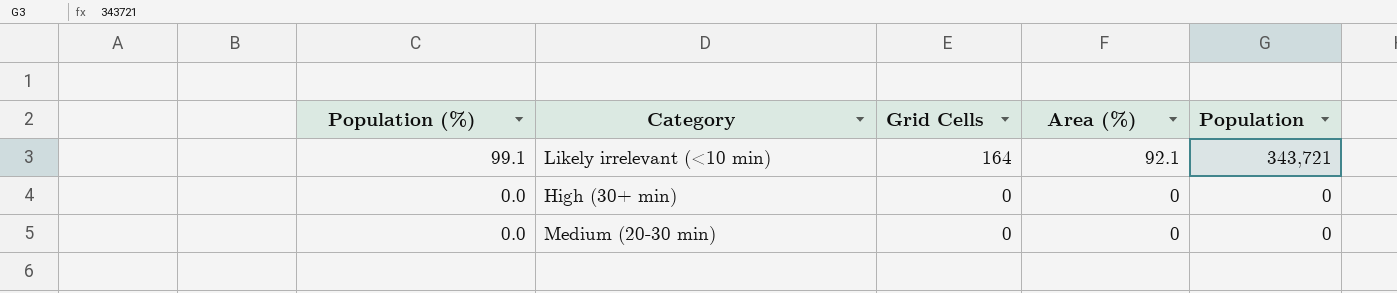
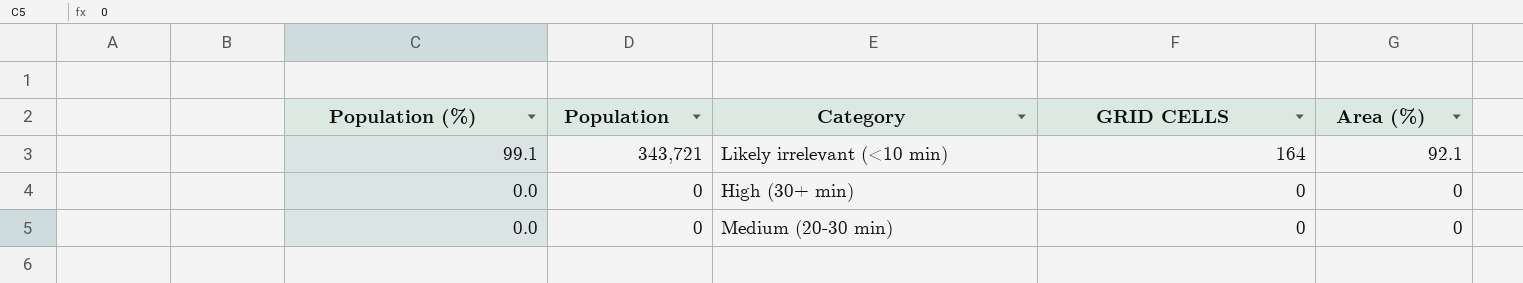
column Population | position: 5 -> 2
column name: Grid Cells -> GRID CELLS

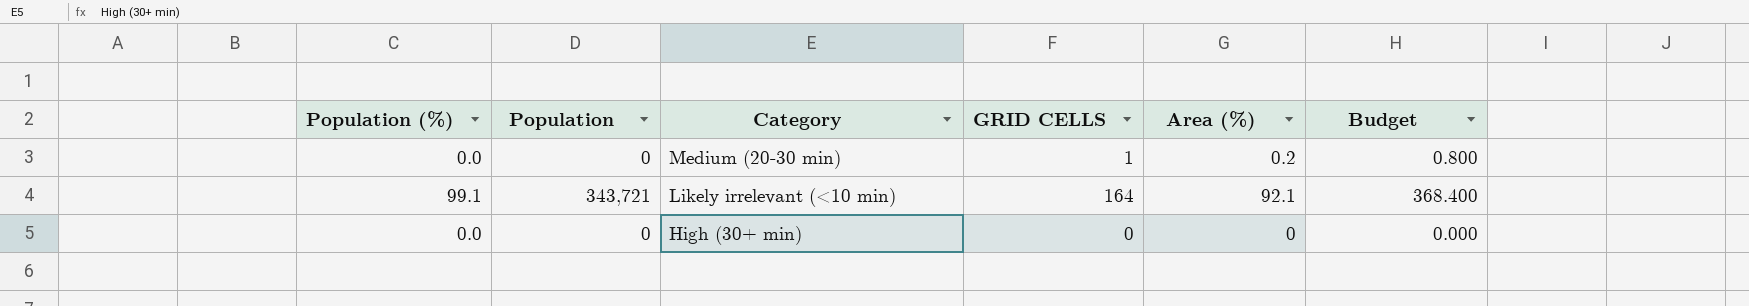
row order: Population (%) descending -> Category descending
column Budget | formula: none -> [Area (%)] * 4
Medium (20-30 min) | GRID CELLS: 0 -> 1
Medium (20-30 min) | Area (%): 0 -> 0.2

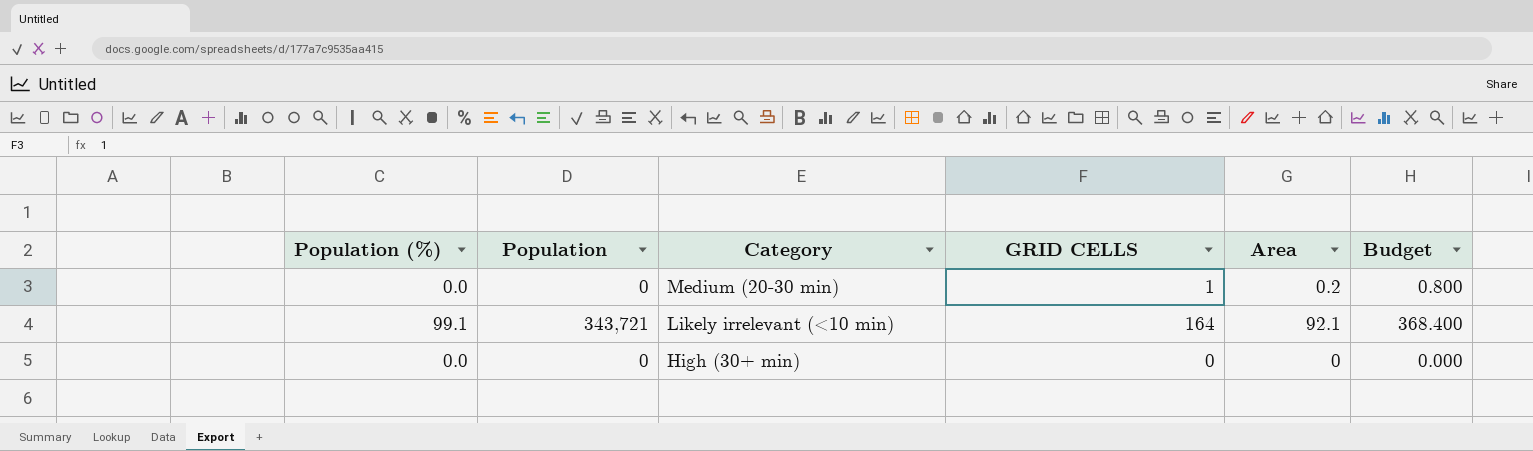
column name: Area (%) -> Area

